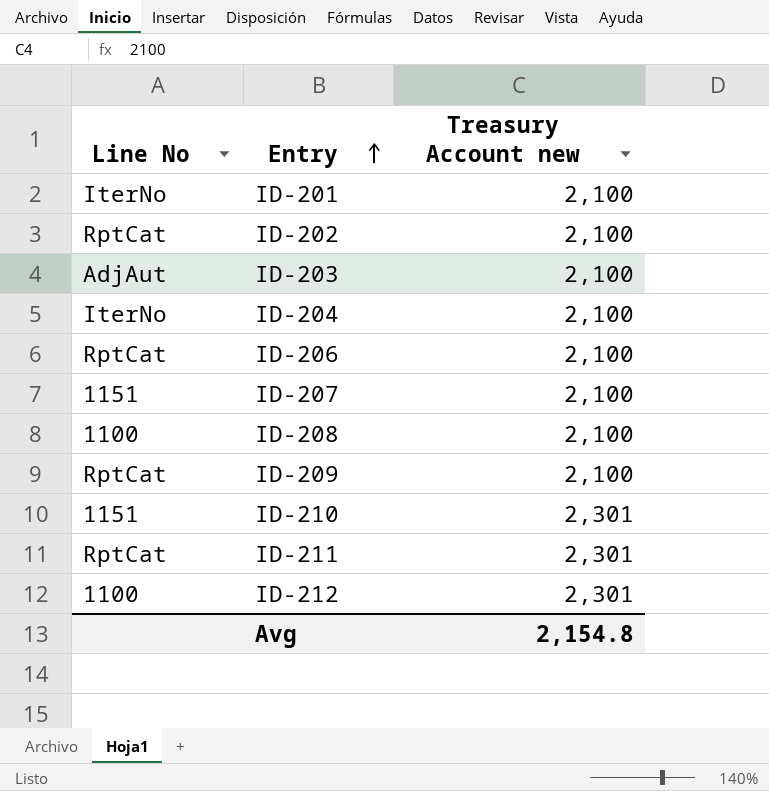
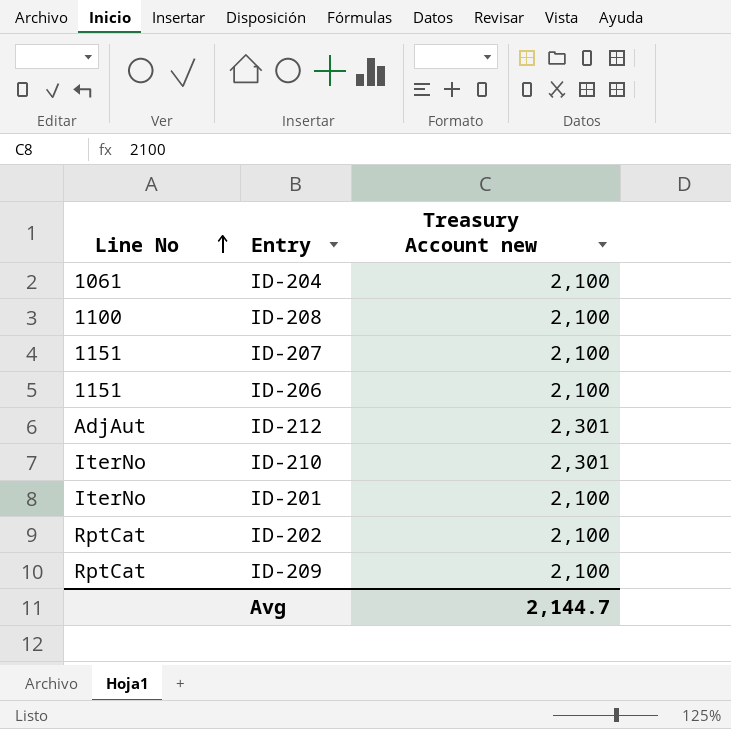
row order: Entry ascending -> Line No ascending
row ID-203: AdjAut | 2,100 -> none
row ID-211: RptCat | 2,301 -> none
ID-204 | Line No: IterNo -> 1061
ID-206 | Line No: RptCat -> 1151
ID-212 | Line No: 1100 -> AdjAut
ID-210 | Line No: 1151 -> IterNo
Avg | Treasury Account new: 2,154.8 -> 2,144.7

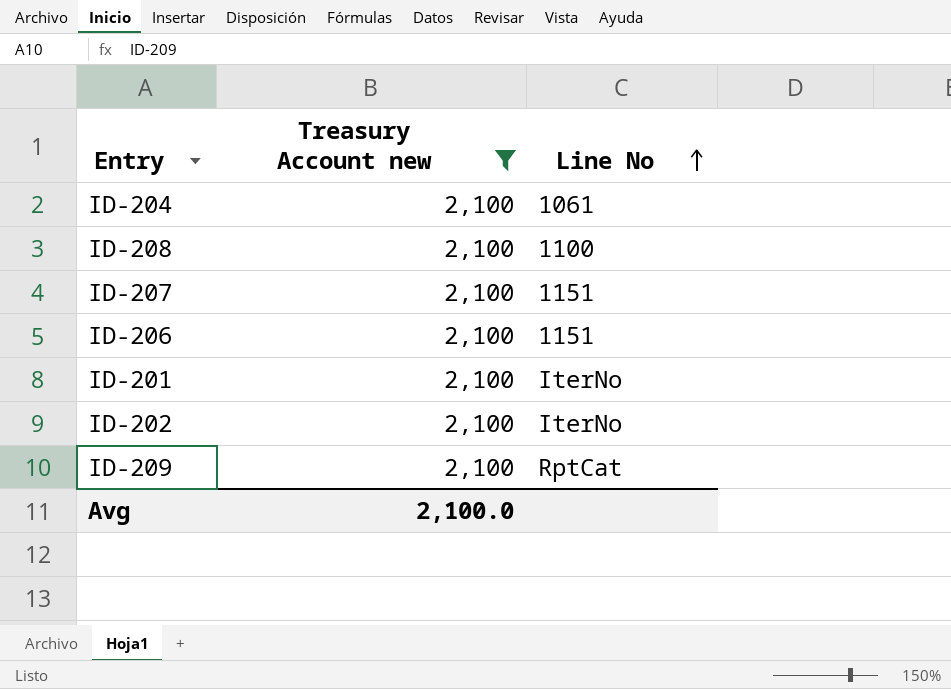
filter: none -> Treasury Account new = 2,100
column Line No | position: 1 -> 3
ID-202 | Line No: RptCat -> IterNo
Avg | Treasury Account new: 2,144.7 -> 2,100.0

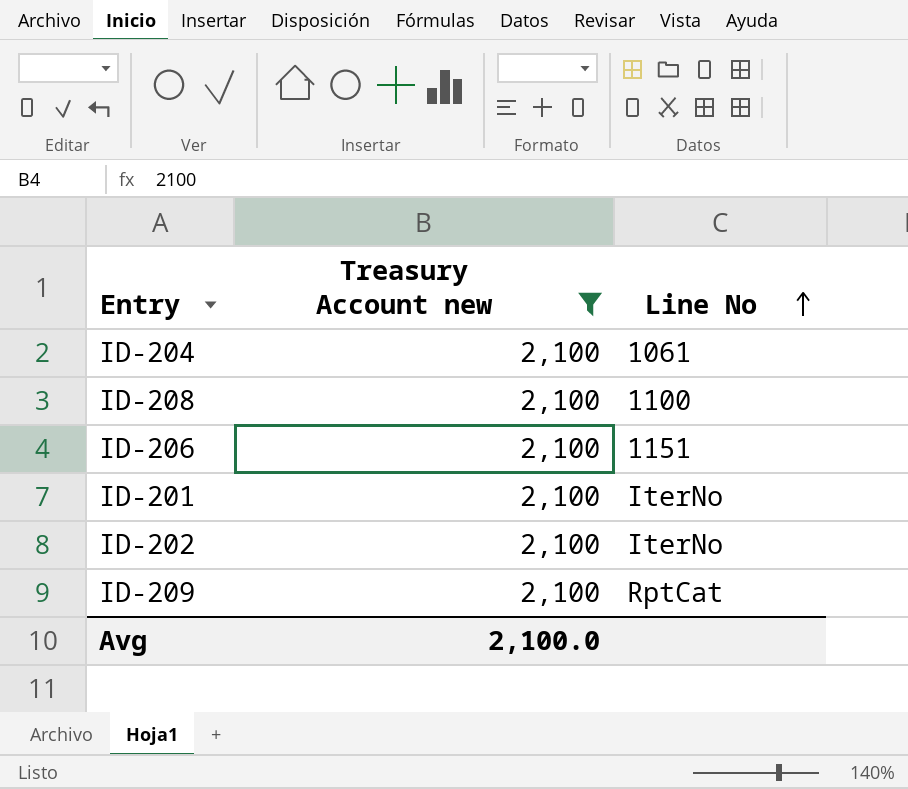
row ID-207: 2,100 | 1151 -> none

